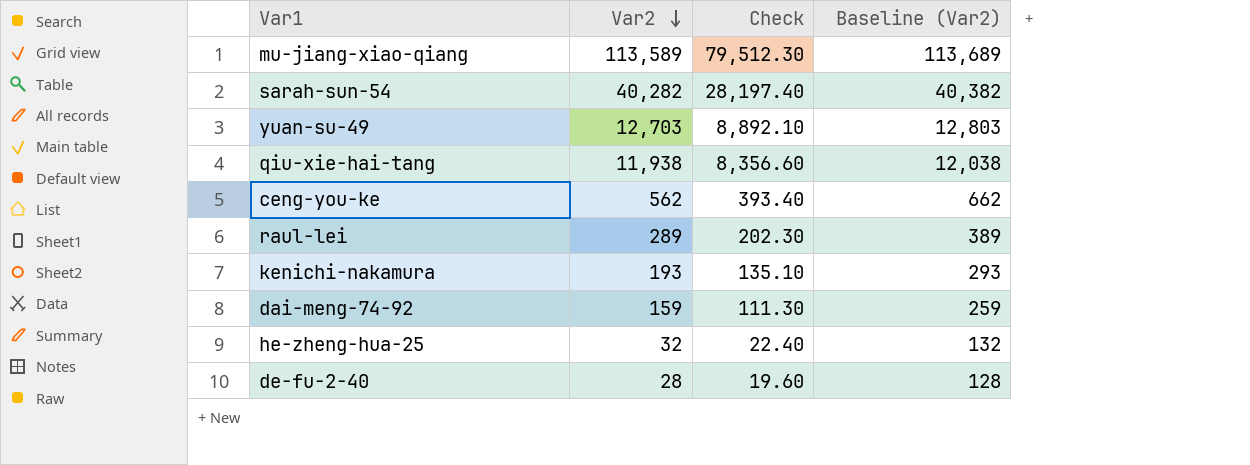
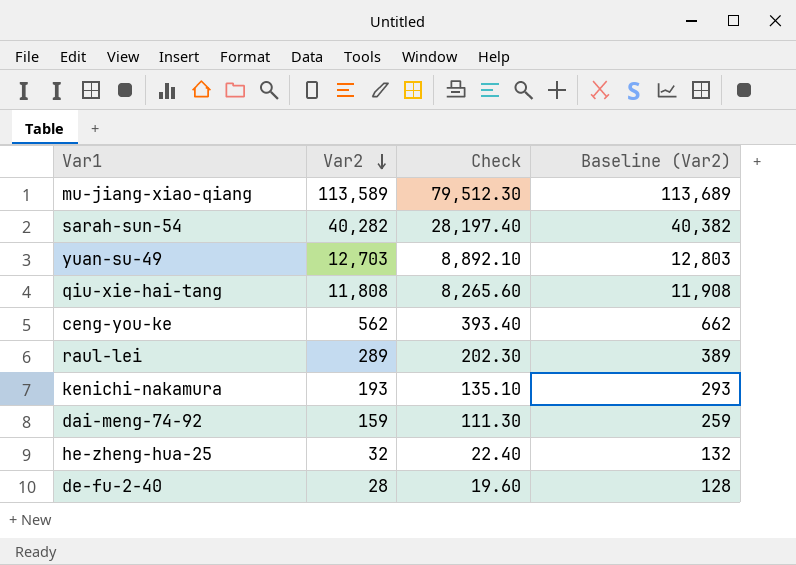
qiu-xie-hai-tang | Var2: 11,938 -> 11,808
qiu-xie-hai-tang | Check: 8,356.60 -> 8,265.60
qiu-xie-hai-tang | Baseline (Var2): 12,038 -> 11,908

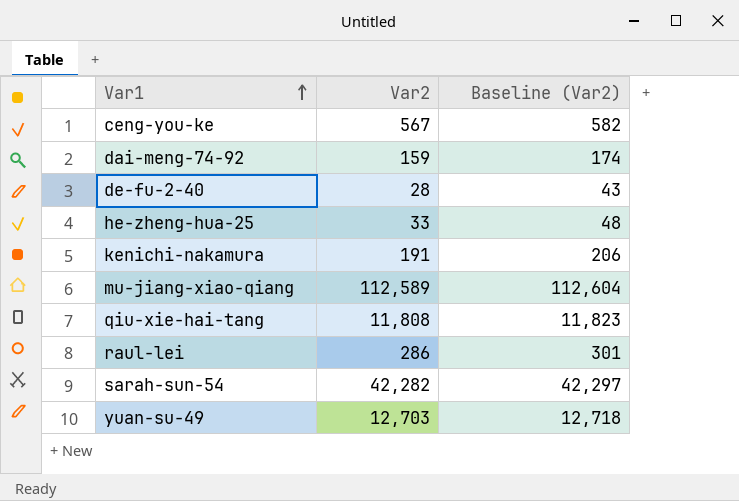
row order: Var2 descending -> Var1 ascending
column Check | formula: [Var2] * 0.7 -> none
column Baseline (Var2) | formula: [Var2] + 100 -> [Var2] + 15
ceng-you-ke | Var2: 562 -> 567
he-zheng-hua-25 | Var2: 32 -> 33
kenichi-nakamura | Var2: 193 -> 191
mu-jiang-xiao-qiang | Var2: 113,589 -> 112,589
raul-lei | Var2: 289 -> 286
sarah-sun-54 | Var2: 40,282 -> 42,282

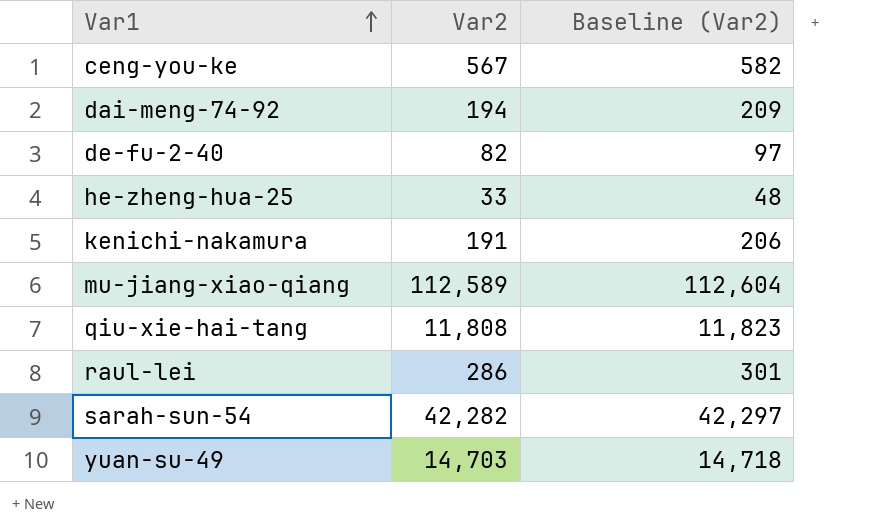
dai-meng-74-92 | Var2: 159 -> 194
dai-meng-74-92 | Baseline (Var2): 174 -> 209
de-fu-2-40 | Var2: 28 -> 82
de-fu-2-40 | Baseline (Var2): 43 -> 97
yuan-su-49 | Var2: 12,703 -> 14,703
yuan-su-49 | Baseline (Var2): 12,718 -> 14,718

